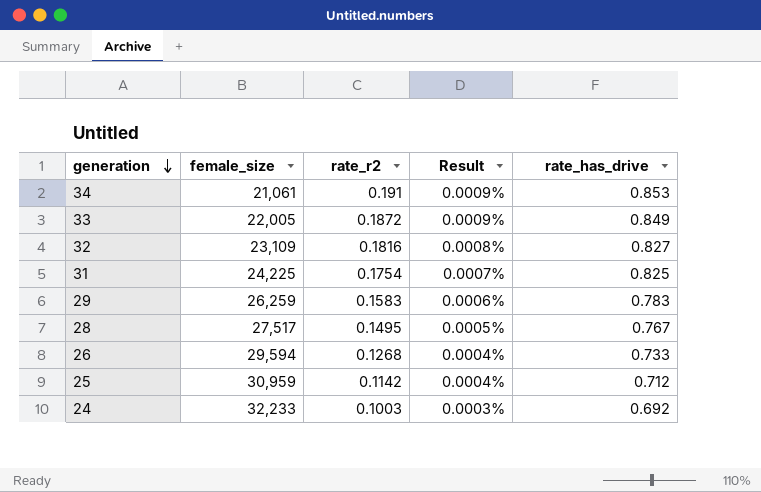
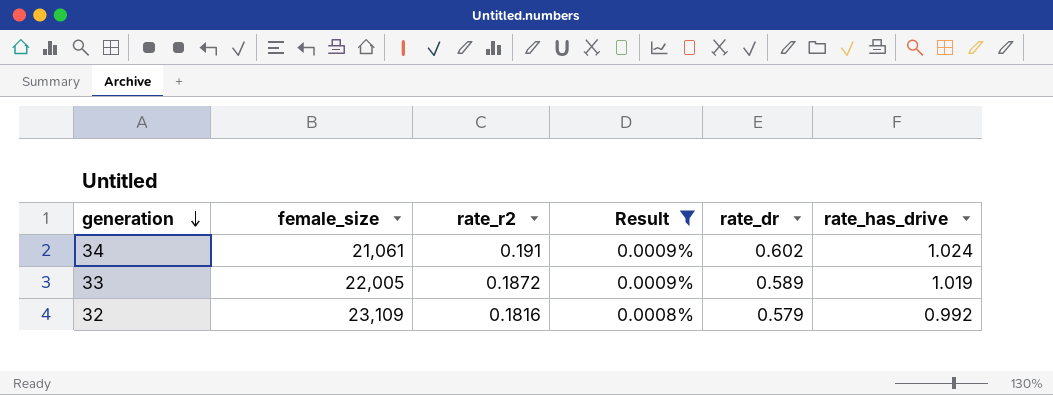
filter: none -> Result >= 0.0008%
column rate_dr | position: none -> 5
34 | rate_has_drive: 0.853 -> 1.024
33 | rate_has_drive: 0.849 -> 1.019
32 | rate_has_drive: 0.827 -> 0.992

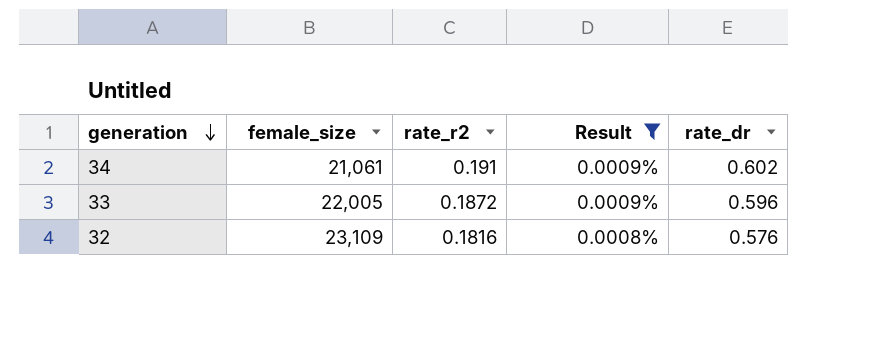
column rate_has_drive | position: 6 -> none
33 | rate_dr: 0.589 -> 0.596
32 | rate_dr: 0.579 -> 0.576

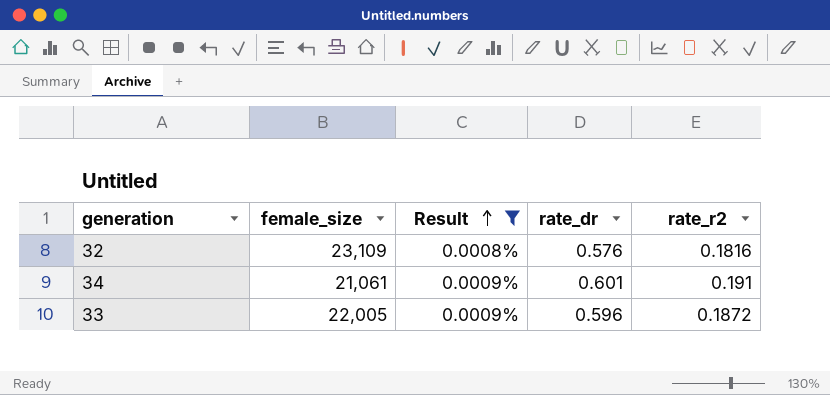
row order: generation descending -> Result ascending
column rate_r2 | position: 3 -> 5
34 | rate_dr: 0.602 -> 0.601

